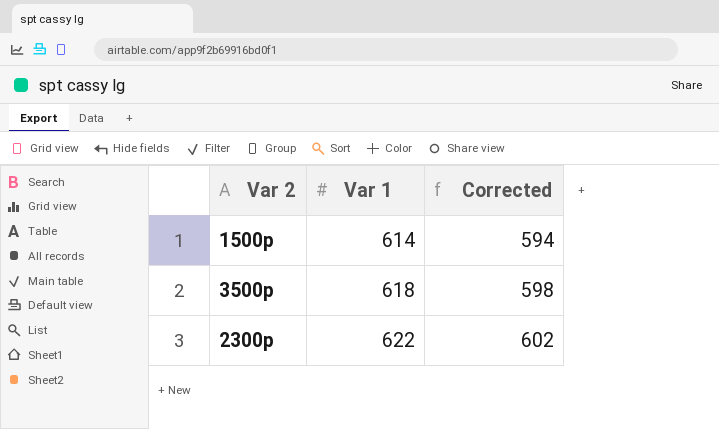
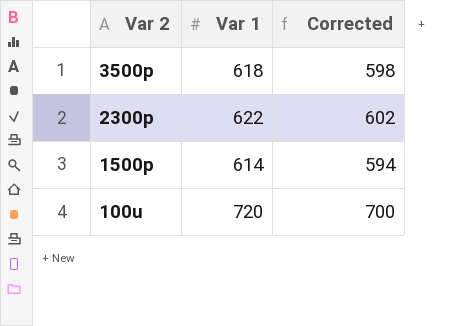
row order: Var 1 ascending -> Var 2 descending
row 100u: none -> 720 | 700

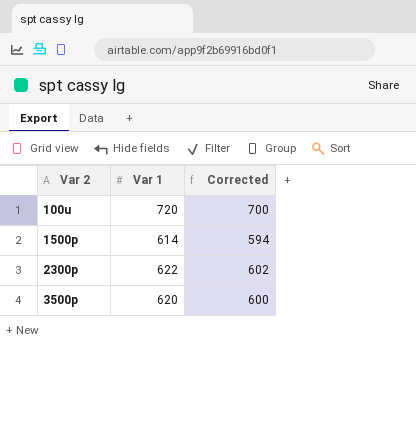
row order: Var 2 descending -> Var 2 ascending
3500p | Var 1: 618 -> 620
3500p | Corrected: 598 -> 600

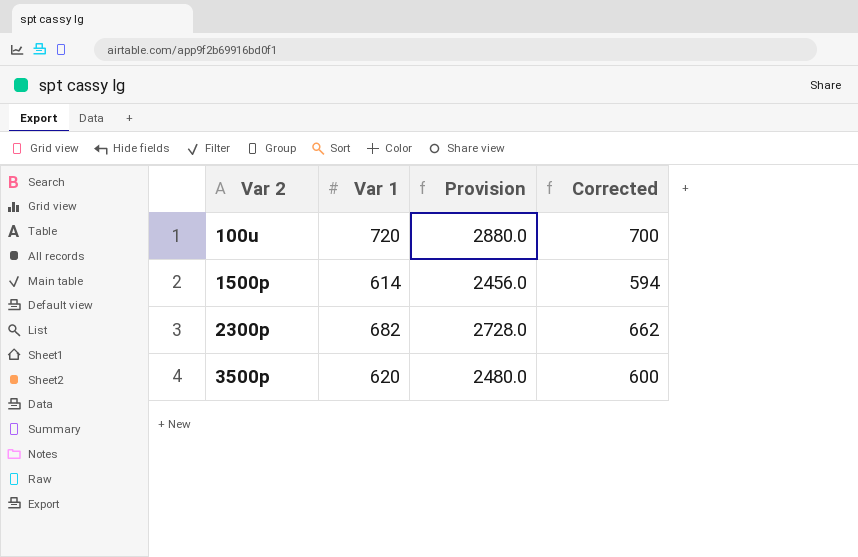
column Provision | formula: none -> [Var 1] * 4
2300p | Var 1: 622 -> 682
2300p | Corrected: 602 -> 662

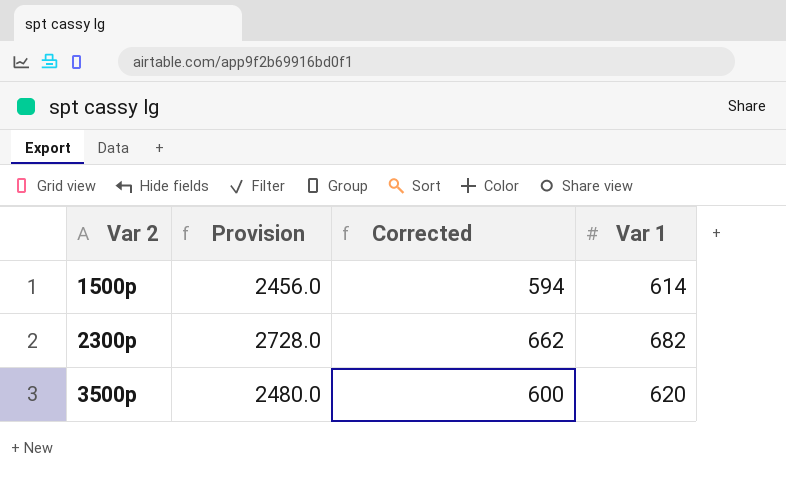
column Var 1 | position: 2 -> 4
row 100u: 720 | 2880.0 | 700 -> none

